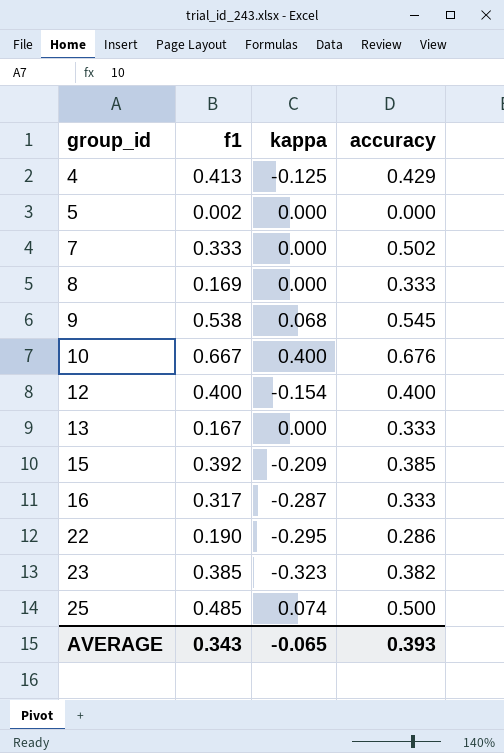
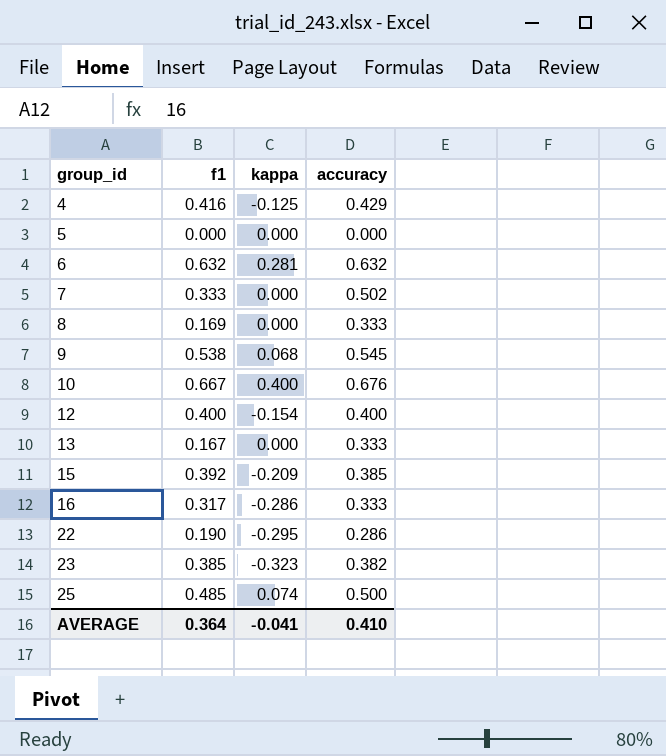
4 | f1: 0.413 -> 0.416
5 | f1: 0.002 -> 0.000
row 6: none -> 0.632 | 0.281 | 0.632
16 | kappa: -0.287 -> -0.286
AVERAGE | f1: 0.343 -> 0.364
AVERAGE | kappa: -0.065 -> -0.041
AVERAGE | accuracy: 0.393 -> 0.410

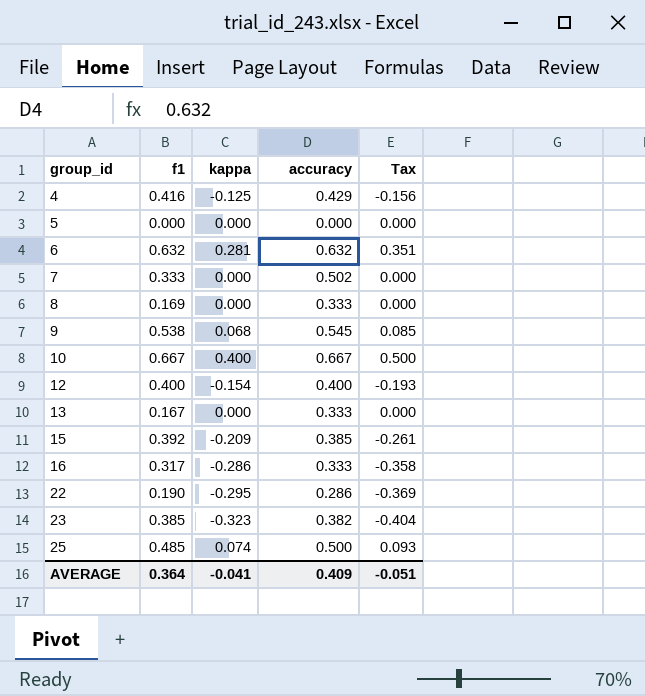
column Tax | formula: none -> [kappa] * 1.25
10 | accuracy: 0.676 -> 0.667
AVERAGE | accuracy: 0.410 -> 0.409

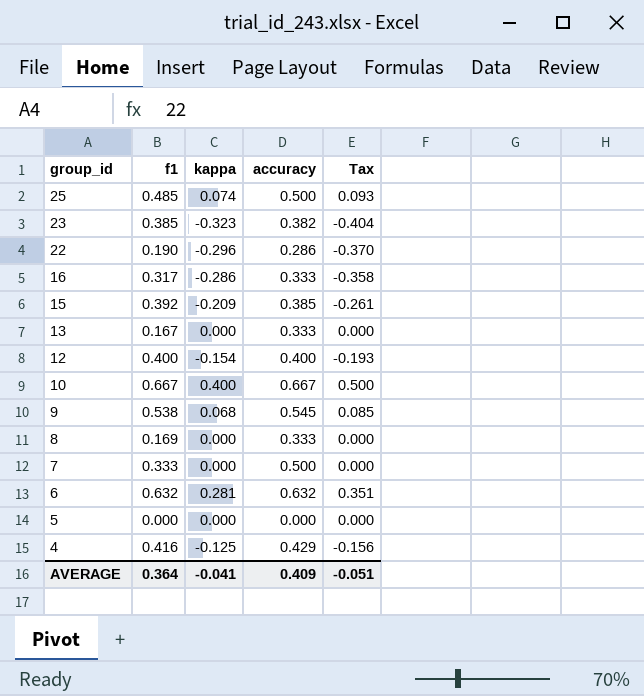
row order: group_id ascending -> group_id descending
22 | kappa: -0.295 -> -0.296
22 | Tax: -0.369 -> -0.370
7 | accuracy: 0.502 -> 0.500

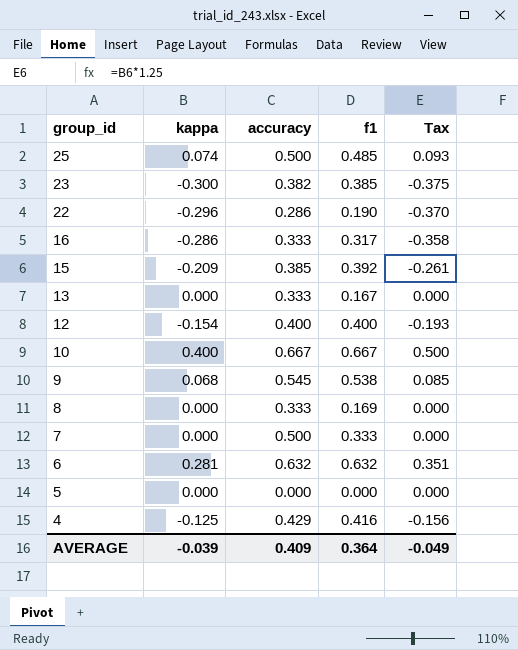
column f1 | position: 2 -> 4
23 | kappa: -0.323 -> -0.300
23 | Tax: -0.404 -> -0.375
AVERAGE | kappa: -0.041 -> -0.039
AVERAGE | Tax: -0.051 -> -0.049

